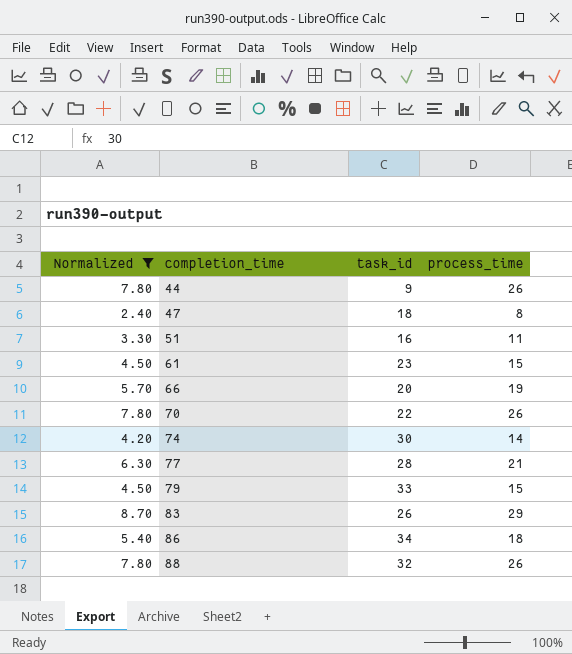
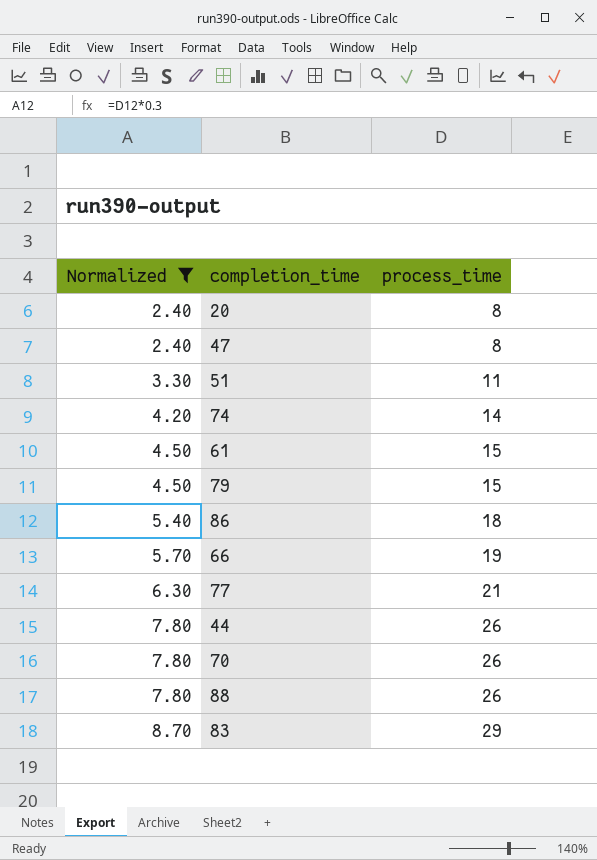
row order: completion_time ascending -> Normalized ascending
column task_id | position: 3 -> none
row 20: none -> 2.40 | 8

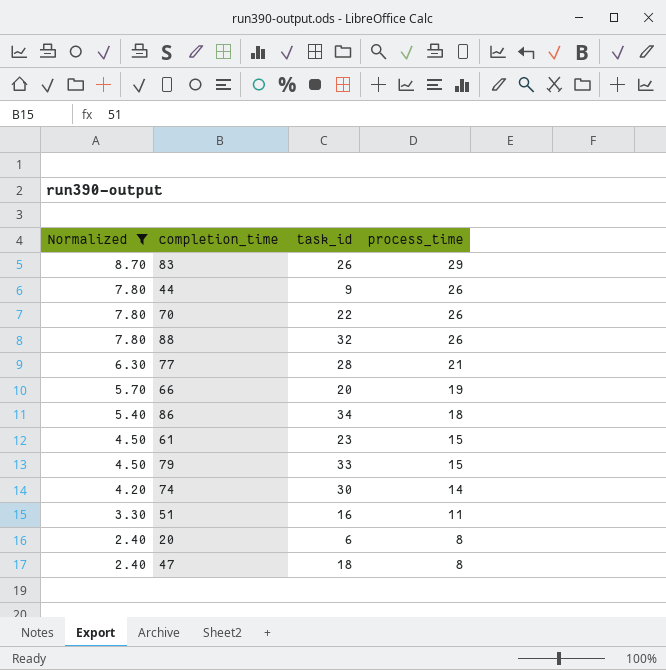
row order: Normalized ascending -> Normalized descending
column task_id | position: none -> 3

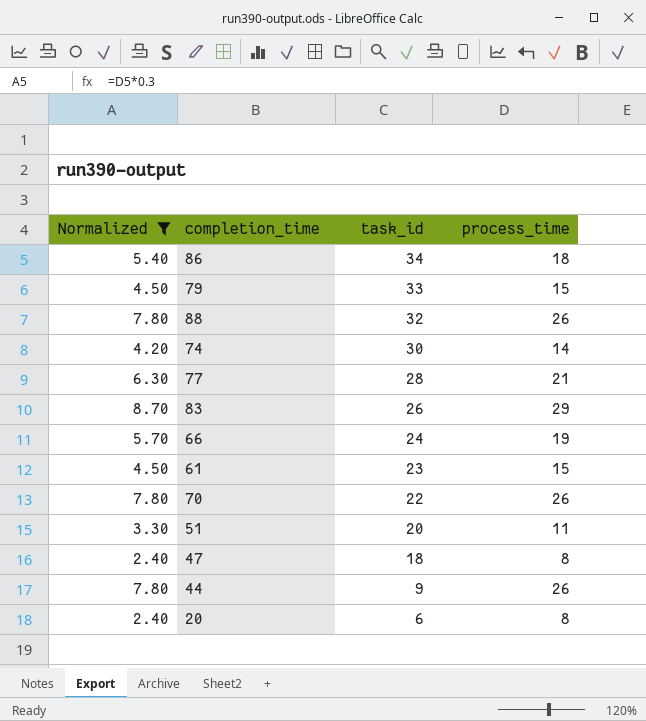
row order: Normalized descending -> task_id descending
66 | task_id: 20 -> 24
51 | task_id: 16 -> 20

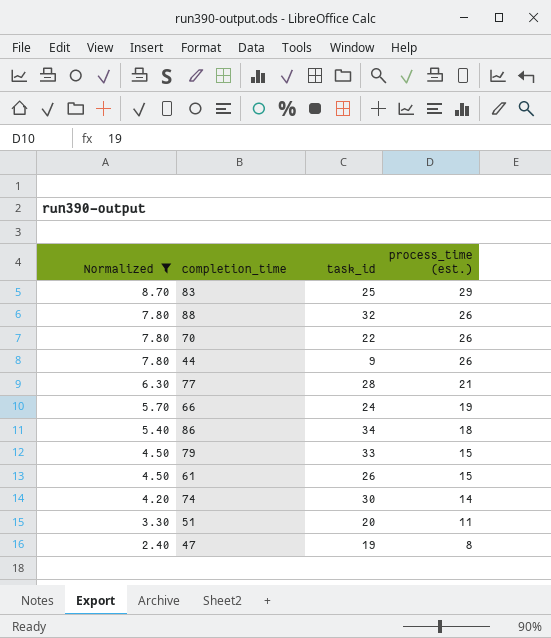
row order: task_id descending -> Normalized descending
column name: process_time -> process_time (est.)
row 20: 2.40 | 6 | 8 -> none
83 | task_id: 26 -> 25
61 | task_id: 23 -> 26
47 | task_id: 18 -> 19

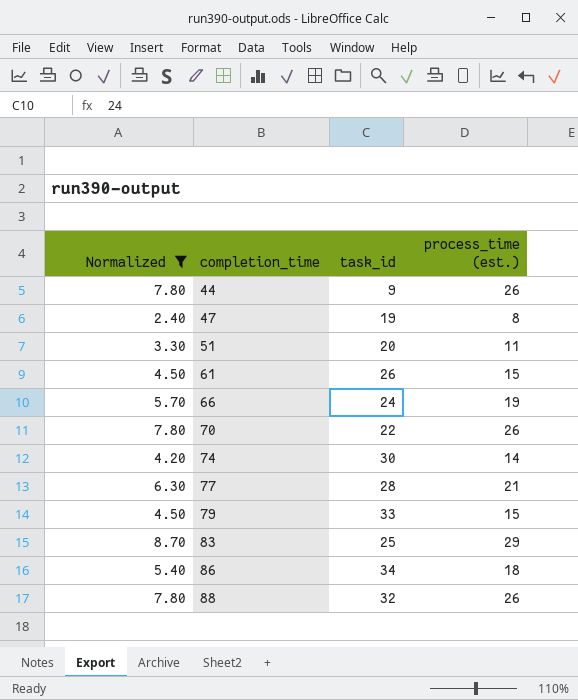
row order: Normalized descending -> completion_time ascending

